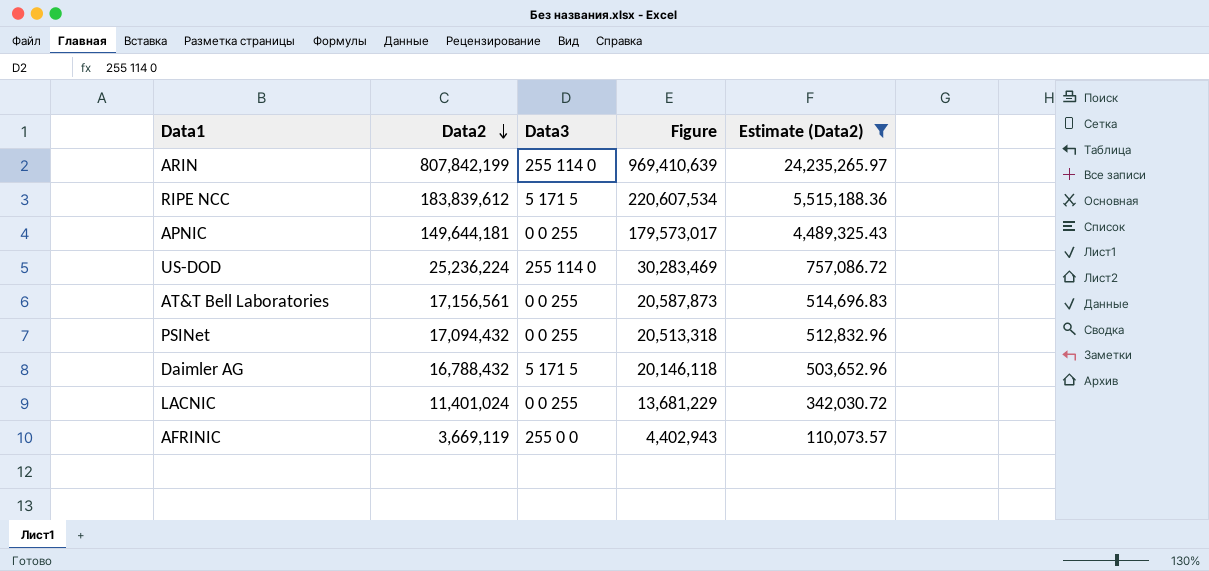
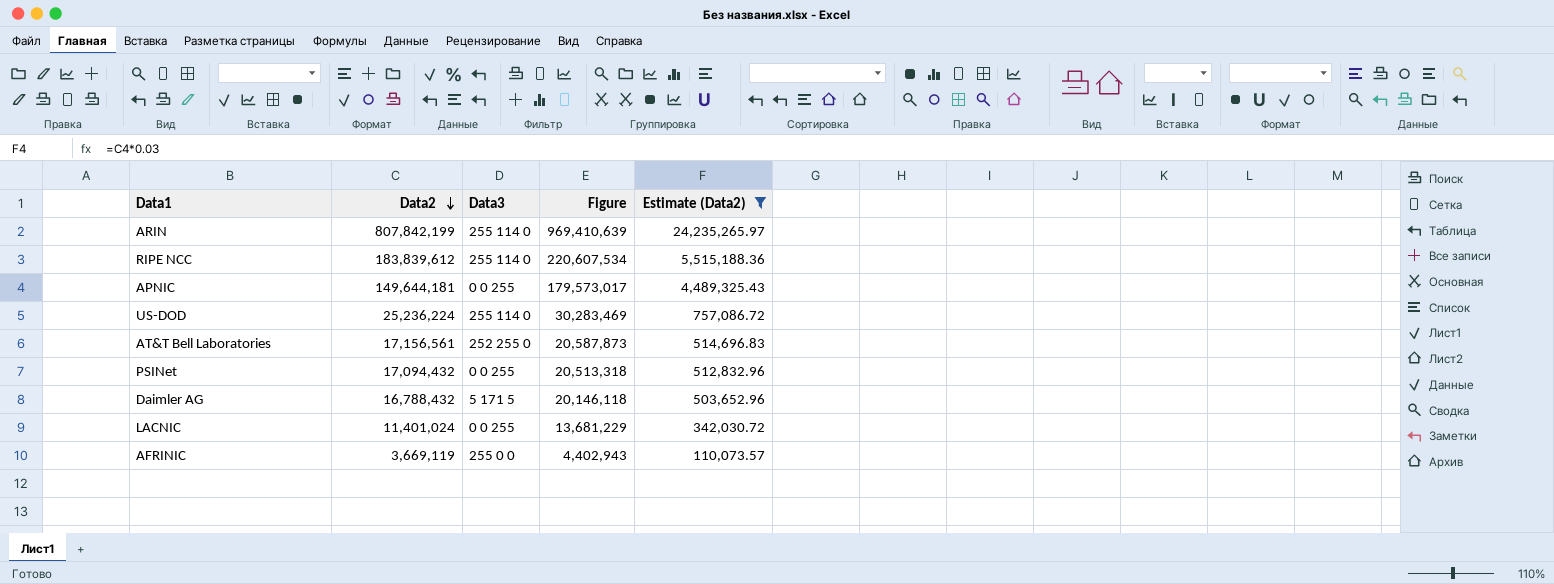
RIPE NCC | Data3: 5 171 5 -> 255 114 0
AT&T Bell Laboratories | Data3: 0 0 255 -> 252 255 0

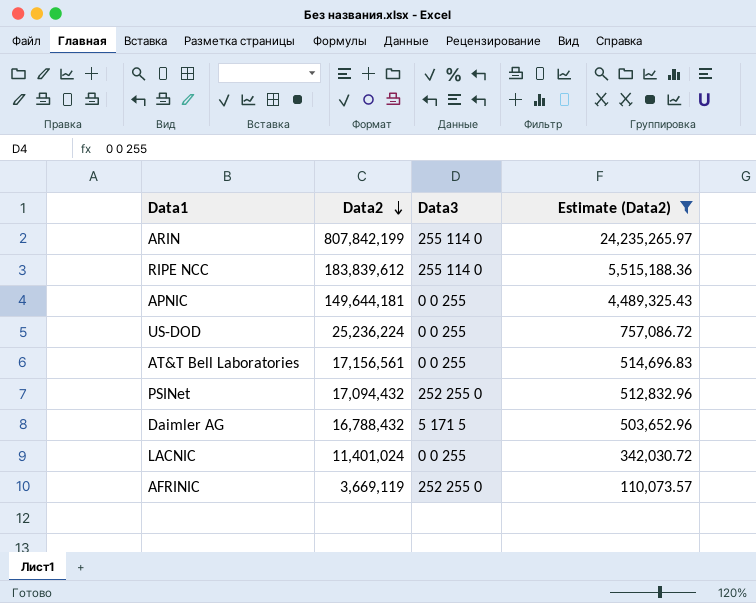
column Figure | formula: [Data2] * 1.2 -> none
US-DOD | Data3: 255 114 0 -> 0 0 255
AT&T Bell Laboratories | Data3: 252 255 0 -> 0 0 255
PSINet | Data3: 0 0 255 -> 252 255 0
AFRINIC | Data3: 255 0 0 -> 252 255 0

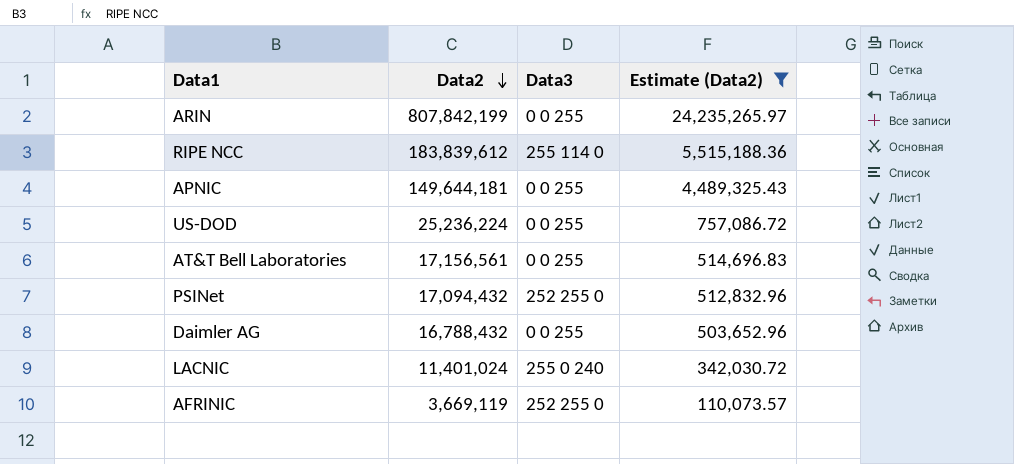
ARIN | Data3: 255 114 0 -> 0 0 255
Daimler AG | Data3: 5 171 5 -> 0 0 255
LACNIC | Data3: 0 0 255 -> 255 0 240

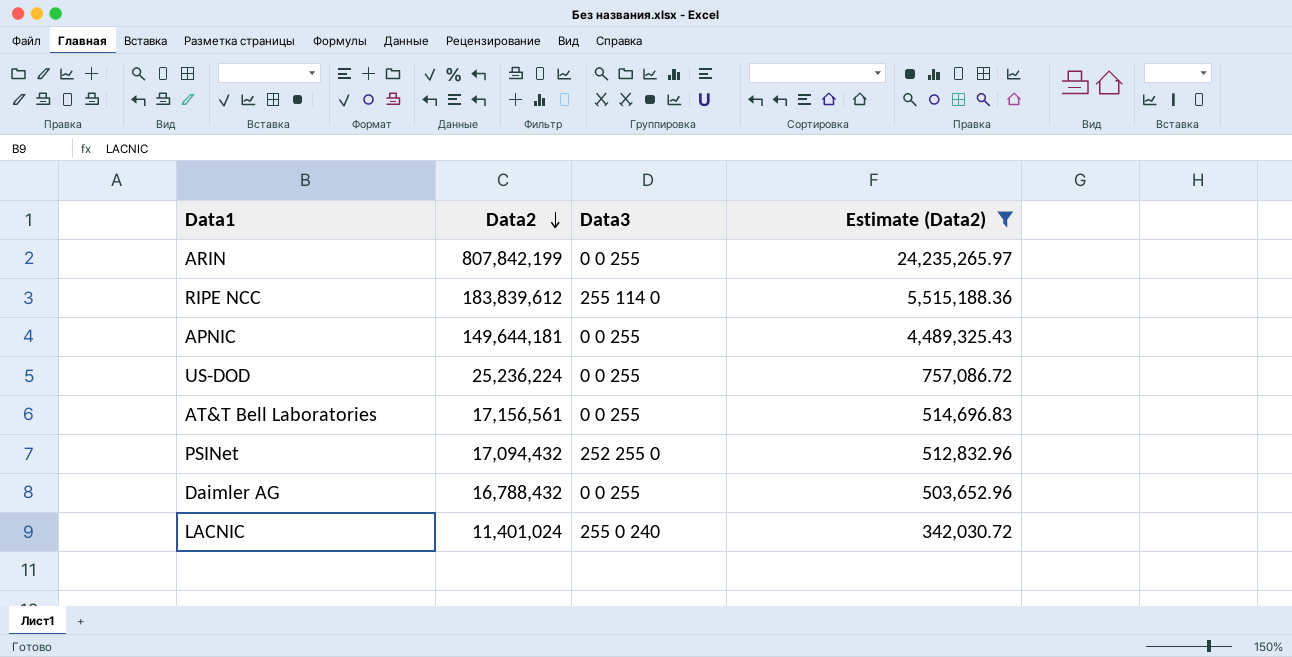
row AFRINIC: 3,669,119 | 252 255 0 | 110,073.57 -> none

